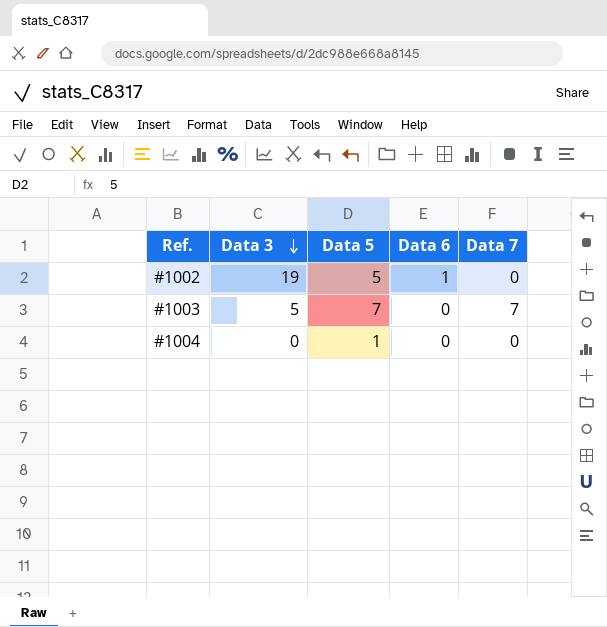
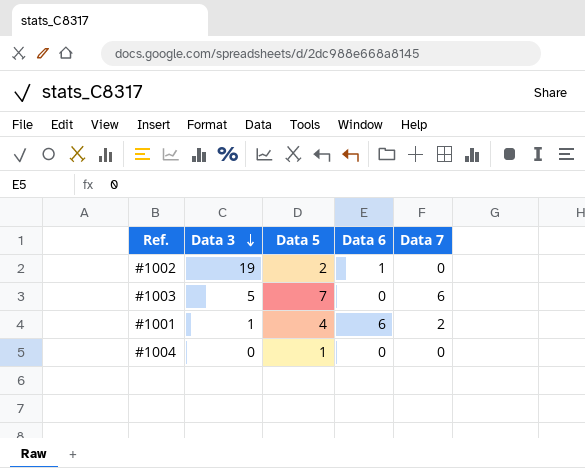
#1002 | Data 5: 5 -> 2
#1003 | Data 7: 7 -> 6
row #1001: none -> 1 | 4 | 6 | 2

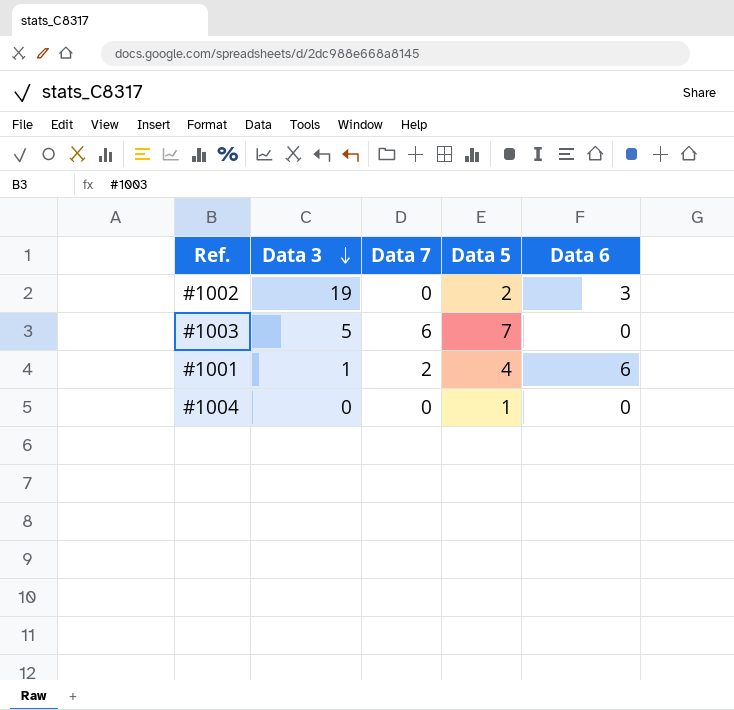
column Data 7 | position: 5 -> 3
#1002 | Data 6: 1 -> 3

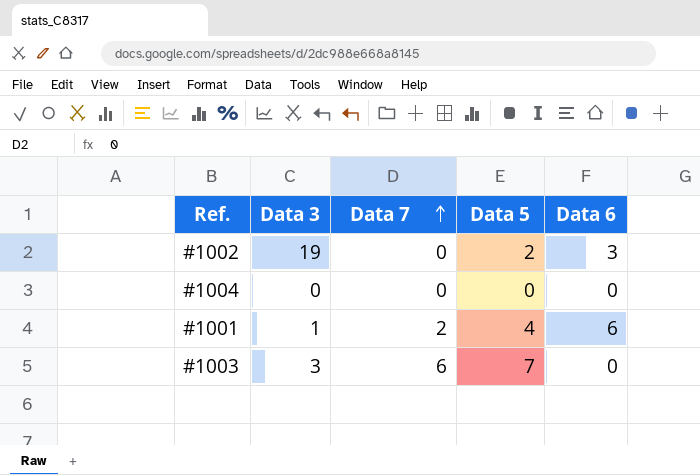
row order: Data 3 descending -> Data 7 ascending
#1004 | Data 5: 1 -> 0
#1003 | Data 3: 5 -> 3

